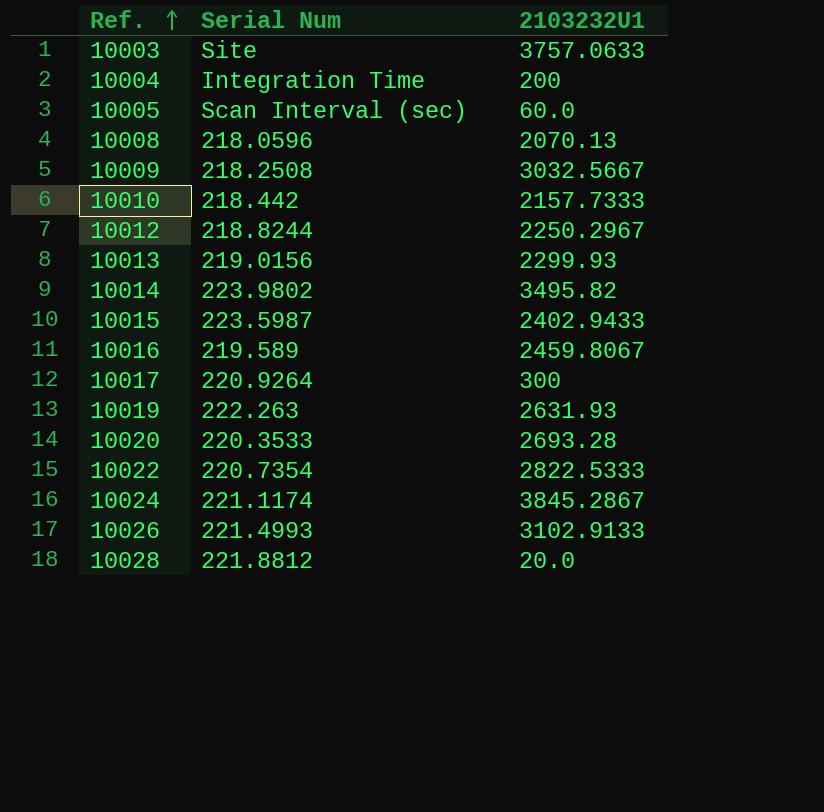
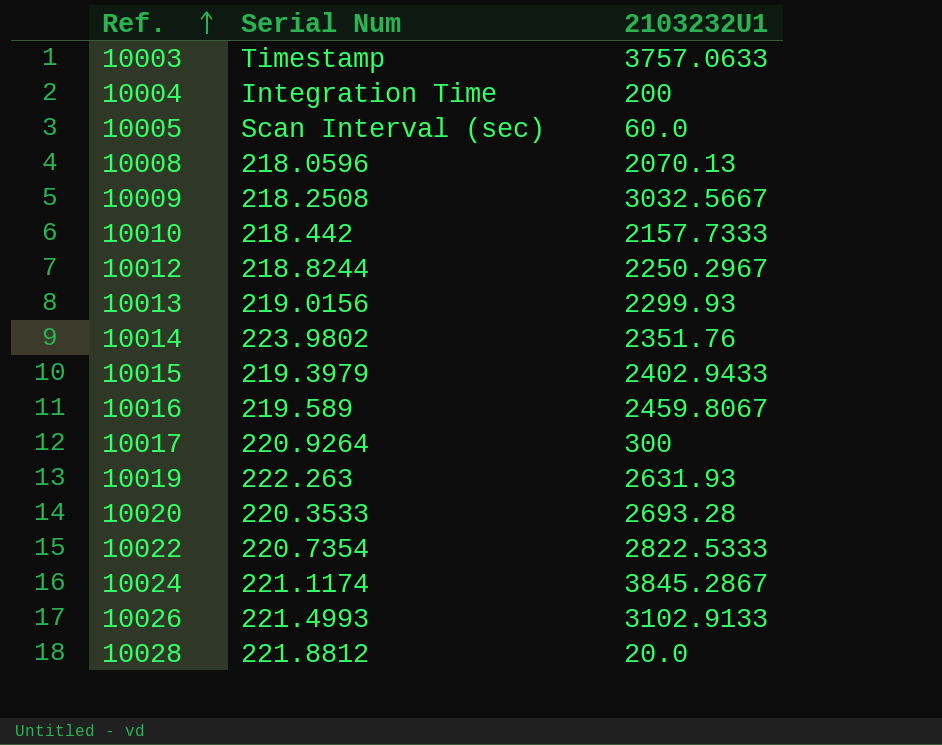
10003 | Serial Num: Site -> Timestamp
10014 | 2103232U1: 3495.82 -> 2351.76
10015 | Serial Num: 223.5987 -> 219.3979

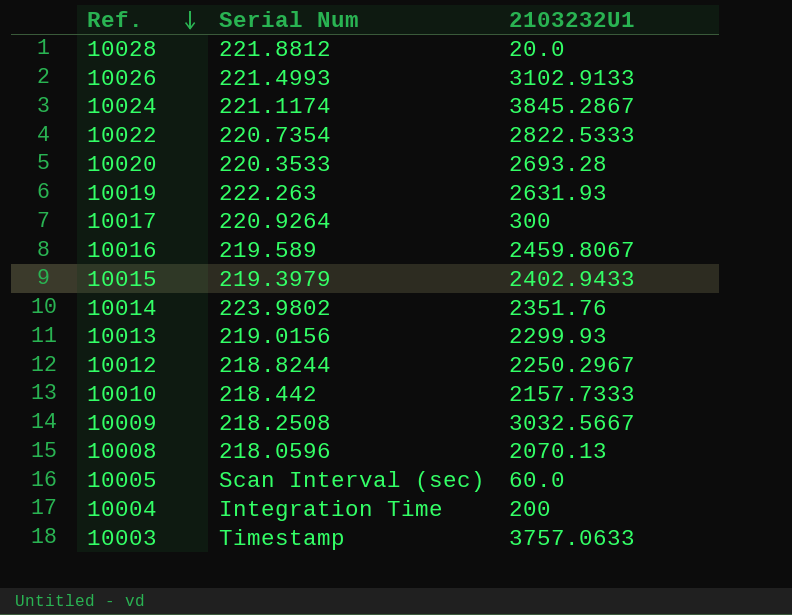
row order: Ref. ascending -> Ref. descending

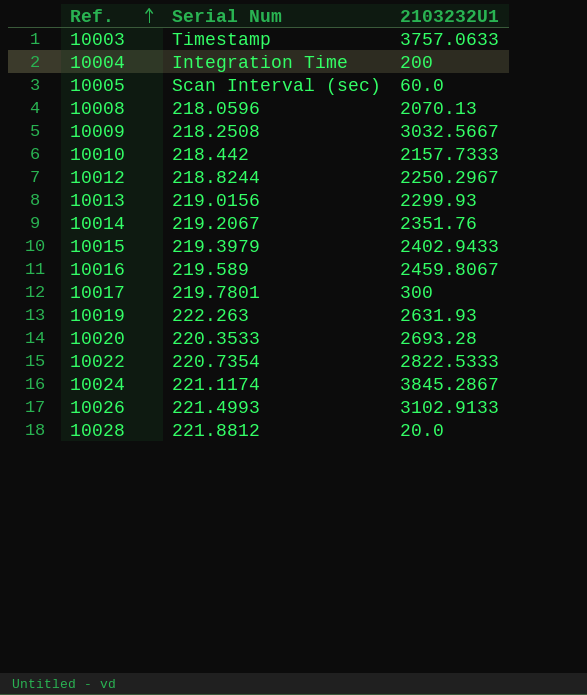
row order: Ref. descending -> Ref. ascending
10014 | Serial Num: 223.9802 -> 219.2067
10017 | Serial Num: 220.9264 -> 219.7801

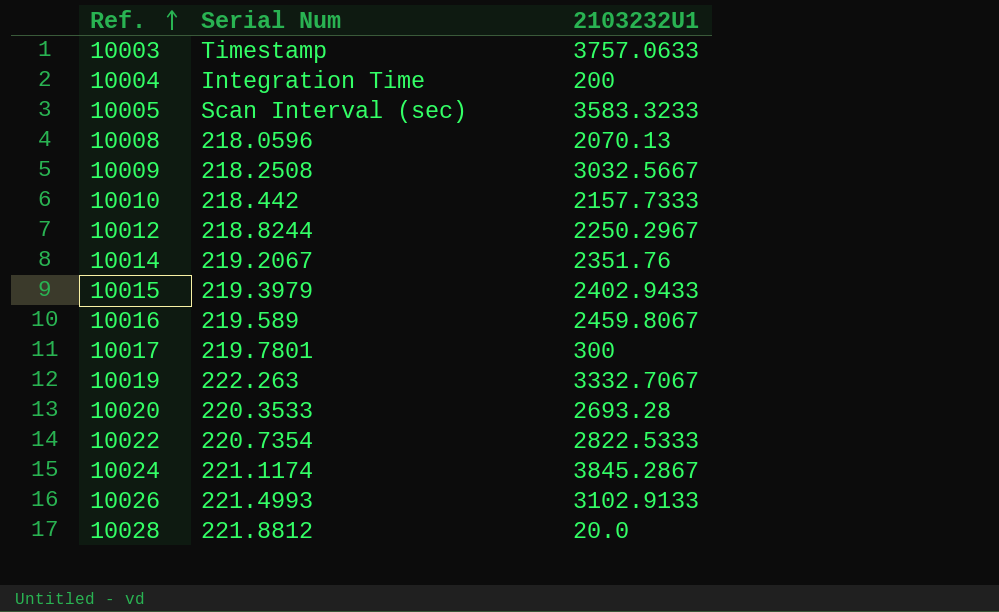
row 10013: 219.0156 | 2299.93 -> none
10005 | 2103232U1: 60.0 -> 3583.3233
10019 | 2103232U1: 2631.93 -> 3332.7067

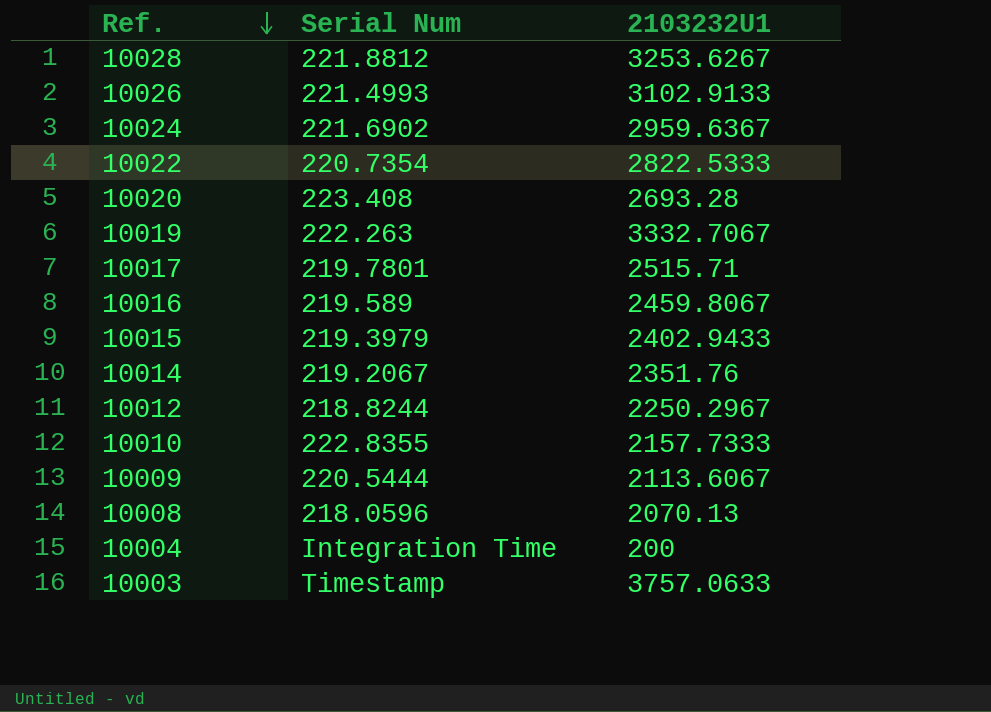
row order: Ref. ascending -> Ref. descending
row 10005: Scan Interval (sec) | 3583.3233 -> none
10028 | 2103232U1: 20.0 -> 3253.6267
10024 | Serial Num: 221.1174 -> 221.6902
10024 | 2103232U1: 3845.2867 -> 2959.6367
10020 | Serial Num: 220.3533 -> 223.408
10017 | 2103232U1: 300 -> 2515.71
10010 | Serial Num: 218.442 -> 222.8355
10009 | Serial Num: 218.2508 -> 220.5444
10009 | 2103232U1: 3032.5667 -> 2113.6067

